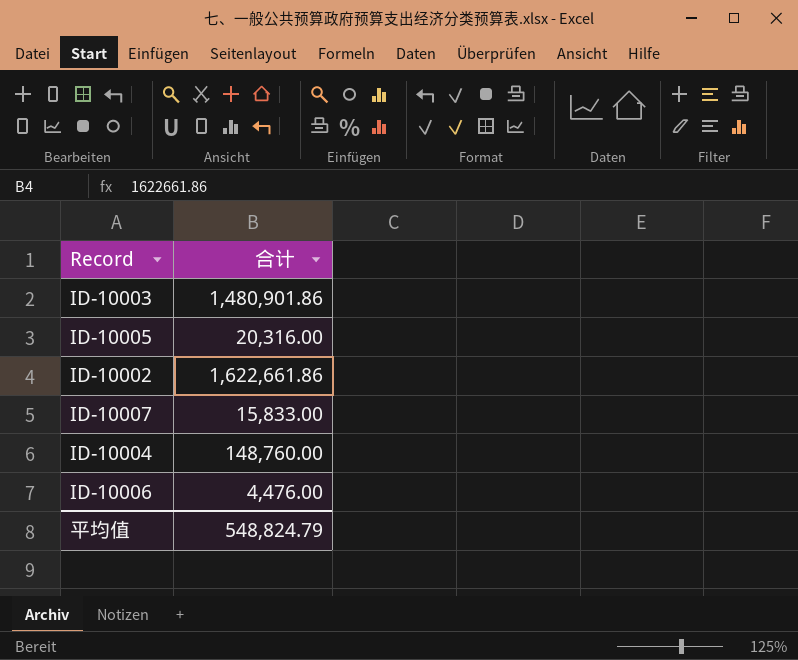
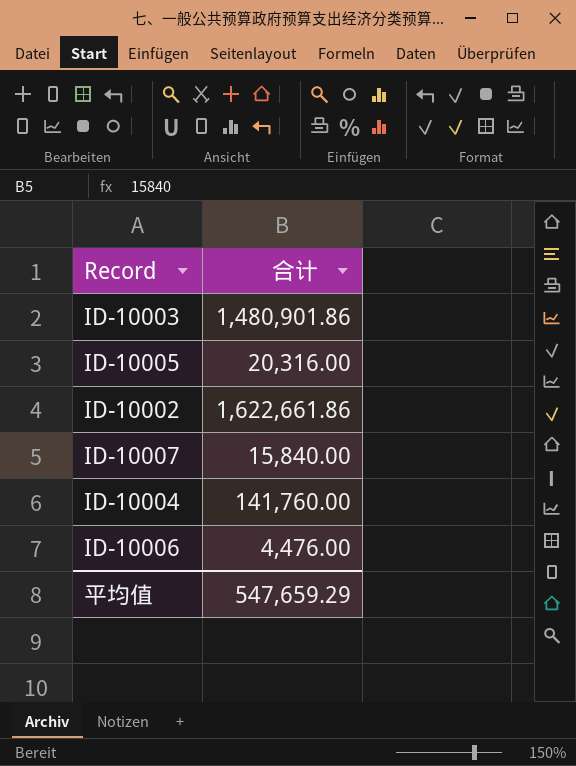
ID-10007 | 合计: 15,833.00 -> 15,840.00
ID-10004 | 合计: 148,760.00 -> 141,760.00
平均值 | 合计: 548,824.79 -> 547,659.29

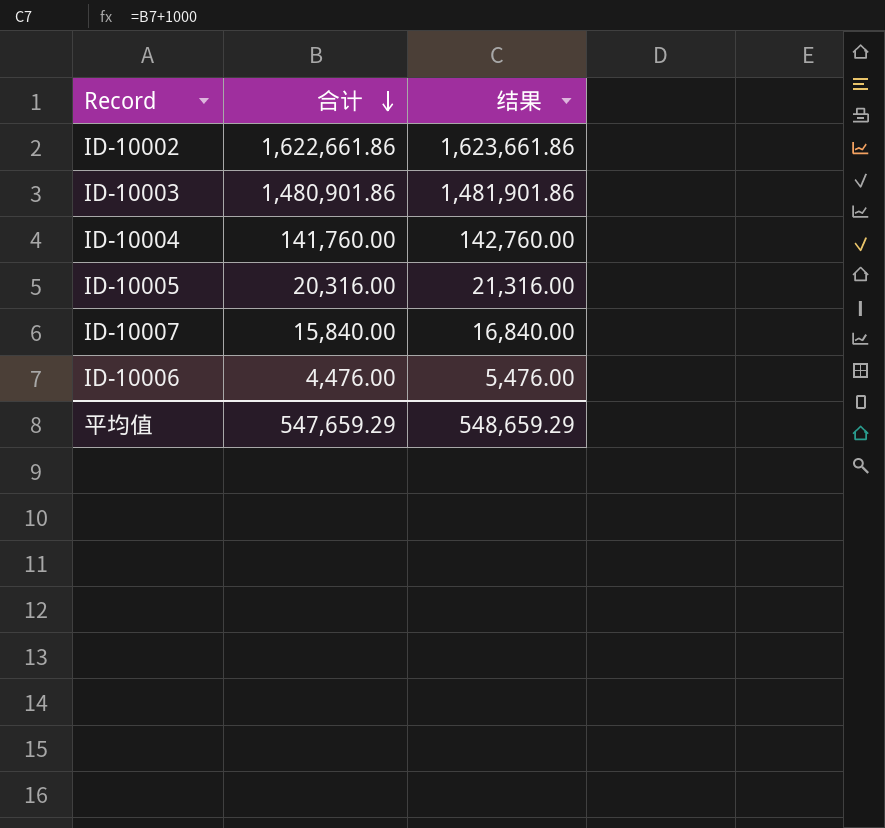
row order: none -> 合计 descending
column 结果 | formula: none -> [合计] + 1000

